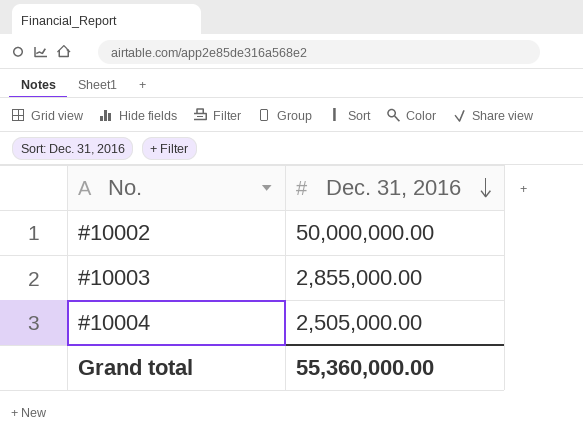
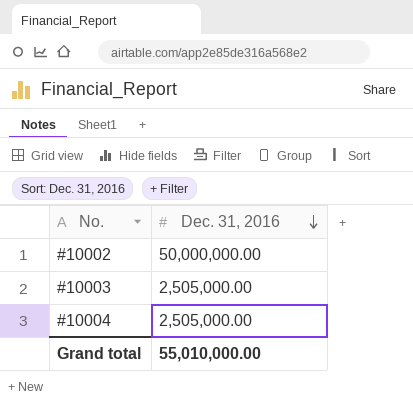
#10003 | Dec. 31, 2016: 2,855,000.00 -> 2,505,000.00
Grand total | Dec. 31, 2016: 55,360,000.00 -> 55,010,000.00

